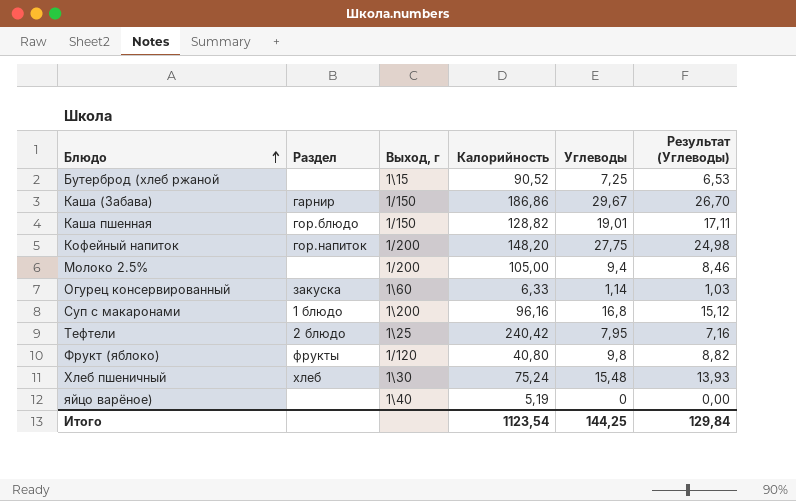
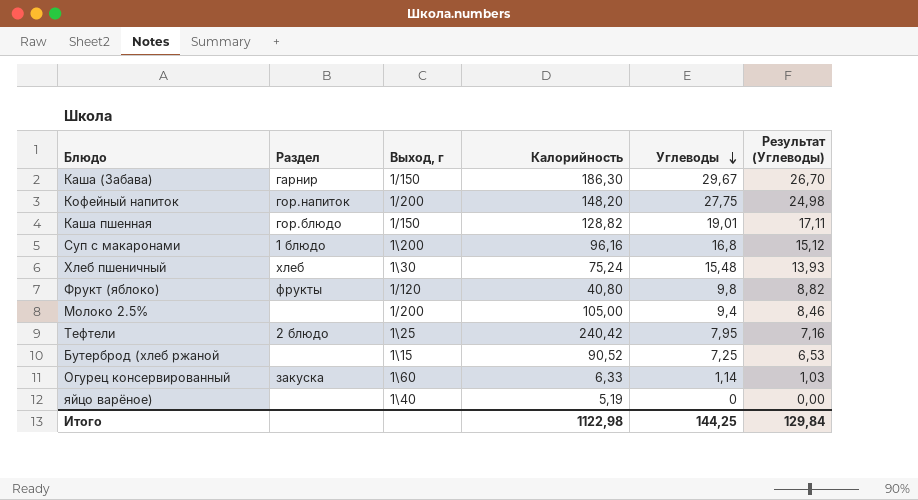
row order: Блюдо ascending -> Углеводы descending
Каша (Забава) | Калорийность: 186,86 -> 186,30
Итого | Калорийность: 1123,54 -> 1122,98

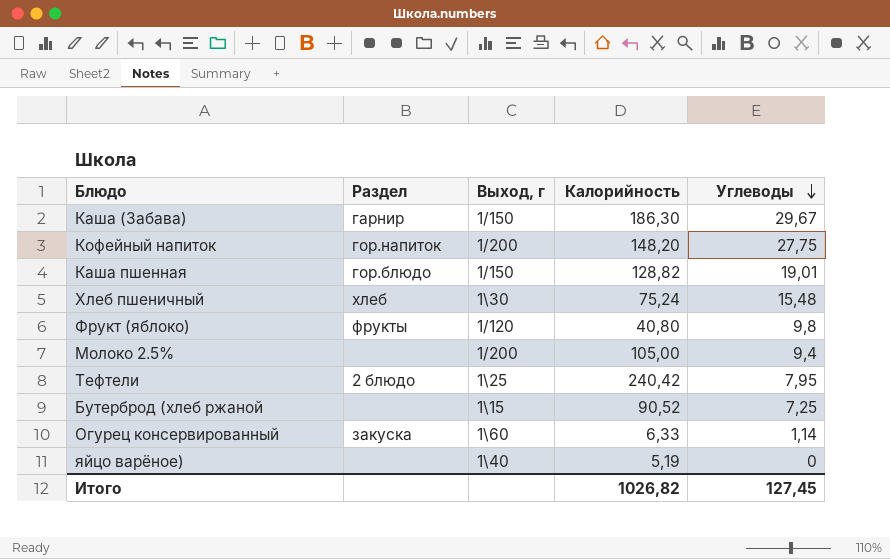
column Результат (Углеводы) | formula: [Углеводы] * 0,9 -> none
row Суп с макаронами: 1 блюдо | 1\200 | 96,16 | 16,8 | 15,12 -> none
Итого | Калорийность: 1122,98 -> 1026,82
Итого | Углеводы: 144,25 -> 127,45

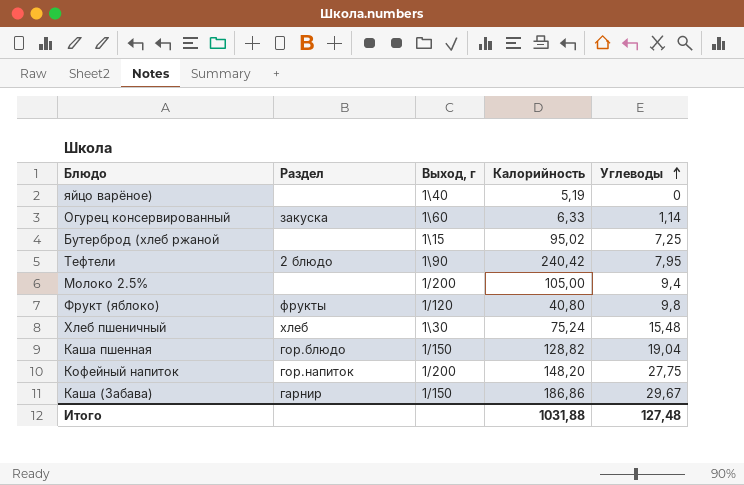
row order: Углеводы descending -> Углеводы ascending
Бутерброд (хлеб ржаной | Калорийность: 90,52 -> 95,02
Тефтели | Выход, г: 1\25 -> 1\90
Каша пшенная | Углеводы: 19,01 -> 19,04
Каша (Забава) | Калорийность: 186,30 -> 186,86
Итого | Калорийность: 1026,82 -> 1031,88
Итого | Углеводы: 127,45 -> 127,48

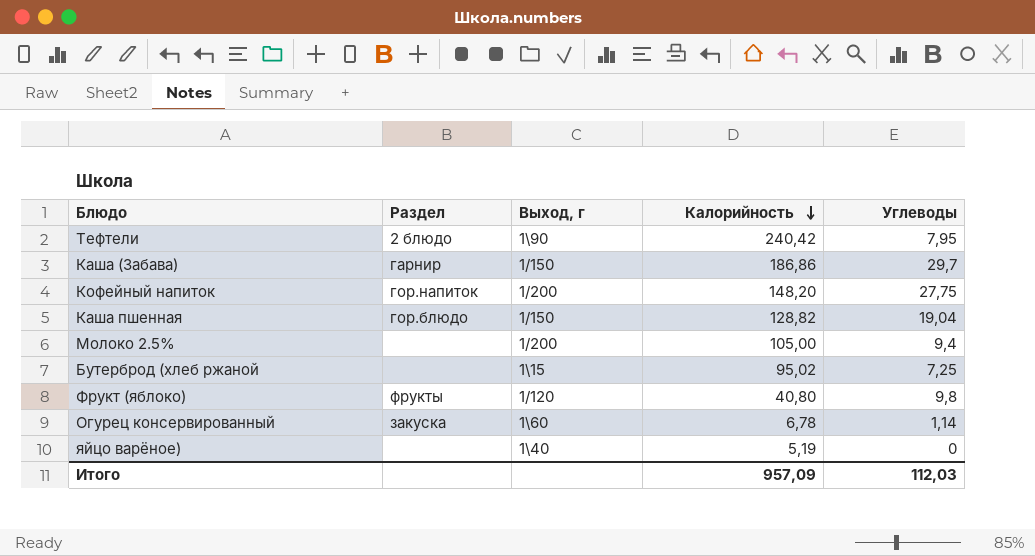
row order: Углеводы ascending -> Калорийность descending
row Хлеб пшеничный: хлеб | 1\30 | 75,24 | 15,48 -> none
Каша (Забава) | Углеводы: 29,67 -> 29,7
Огурец консервированный | Калорийность: 6,33 -> 6,78
Итого | Калорийность: 1031,88 -> 957,09
Итого | Углеводы: 127,48 -> 112,03

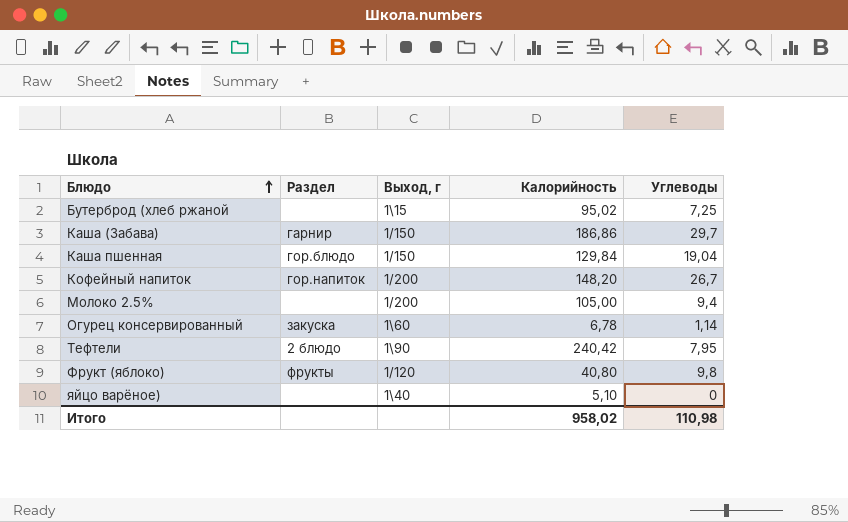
row order: Калорийность descending -> Блюдо ascending
Каша пшенная | Калорийность: 128,82 -> 129,84
Кофейный напиток | Углеводы: 27,75 -> 26,7
яйцо варёное) | Калорийность: 5,19 -> 5,10
Итого | Калорийность: 957,09 -> 958,02
Итого | Углеводы: 112,03 -> 110,98

